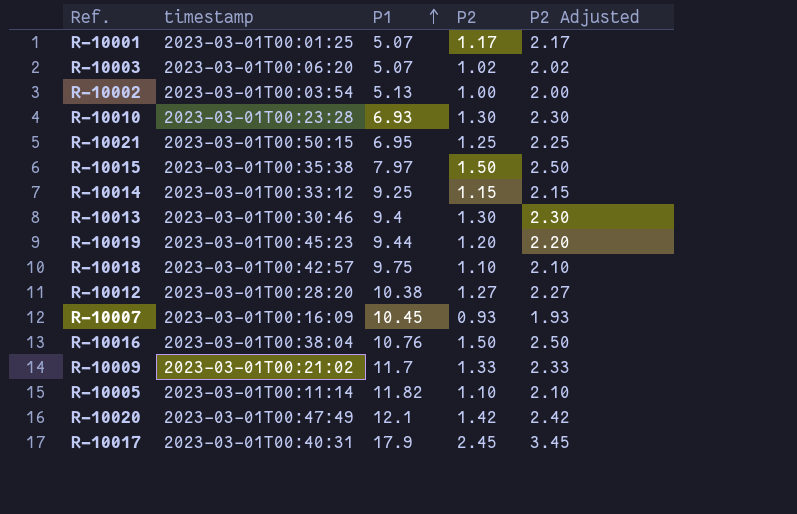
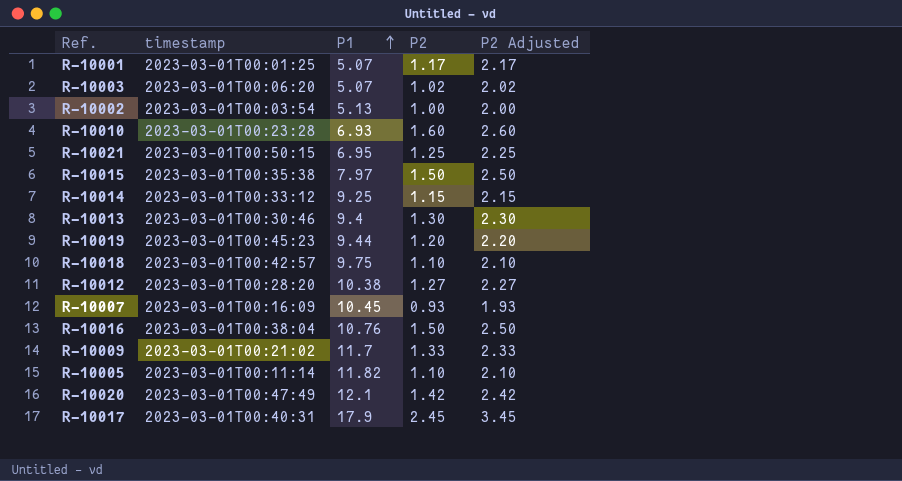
R-10010 | P2: 1.30 -> 1.60
R-10010 | P2 Adjusted: 2.30 -> 2.60

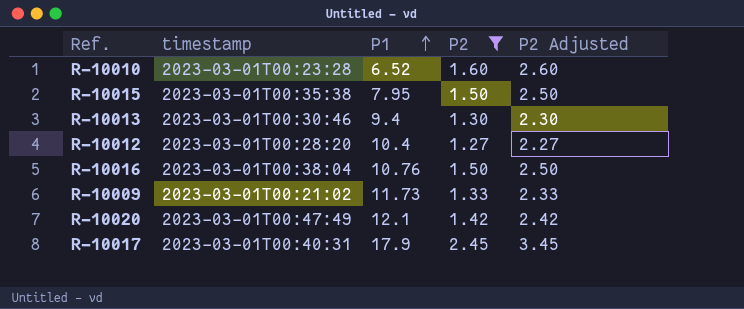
filter: none -> P2 >= 1.27
R-10010 | P1: 6.93 -> 6.52
R-10015 | P1: 7.97 -> 7.95
R-10012 | P1: 10.38 -> 10.4
R-10009 | P1: 11.7 -> 11.73

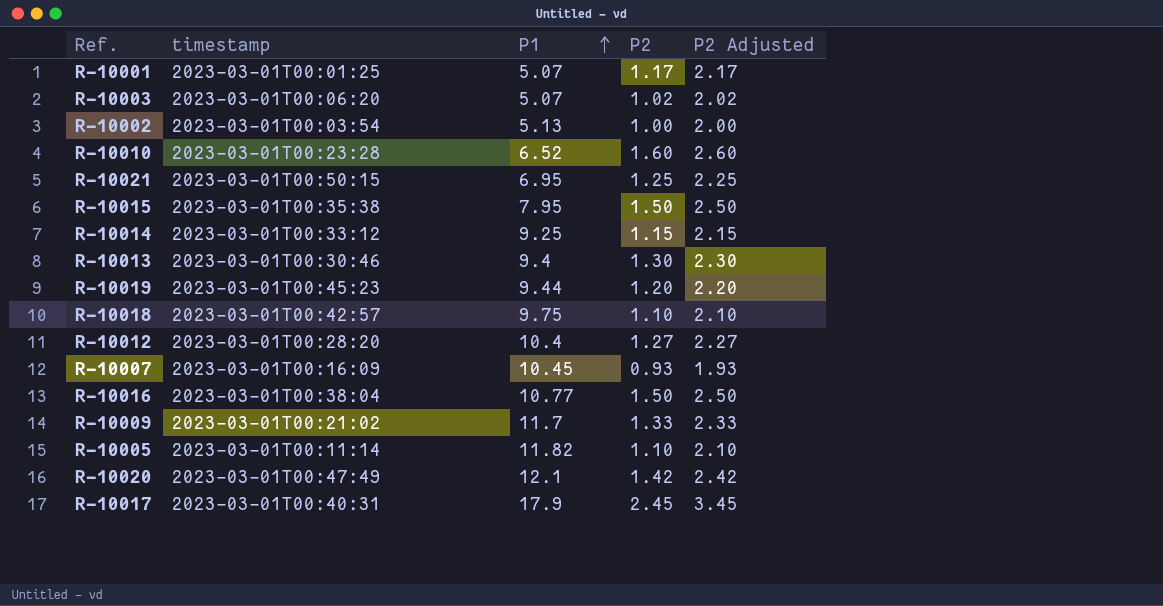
filter: P2 >= 1.27 -> none
R-10016 | P1: 10.76 -> 10.77
R-10009 | P1: 11.73 -> 11.7

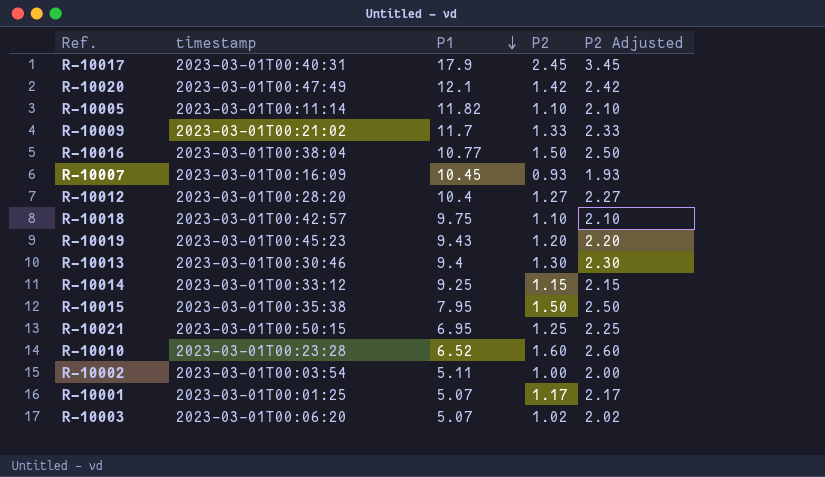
row order: P1 ascending -> P1 descending
R-10019 | P1: 9.44 -> 9.43
R-10002 | P1: 5.13 -> 5.11

